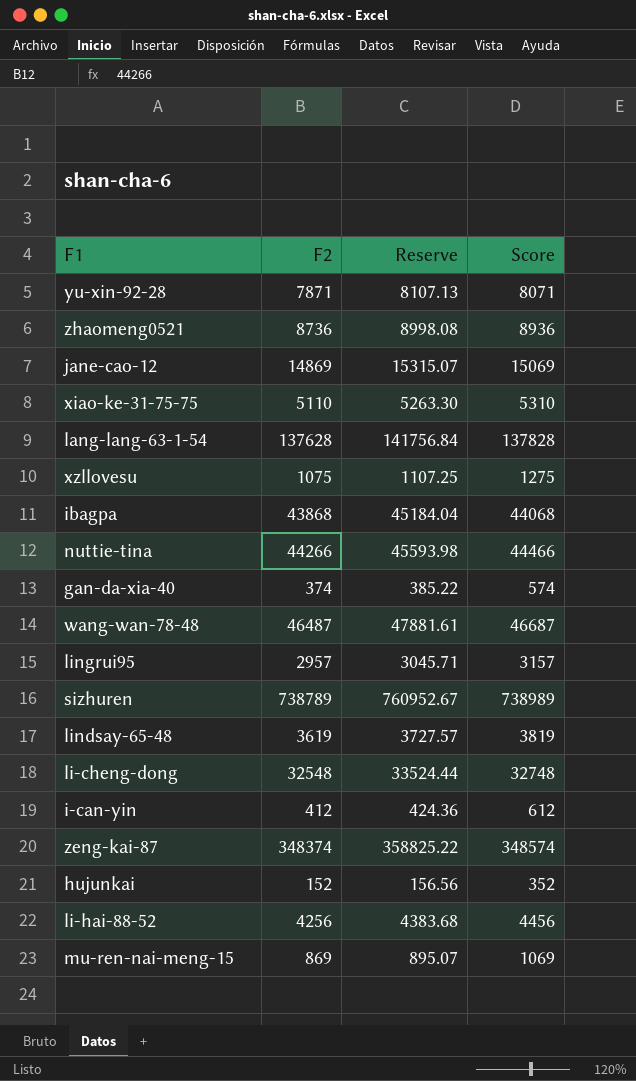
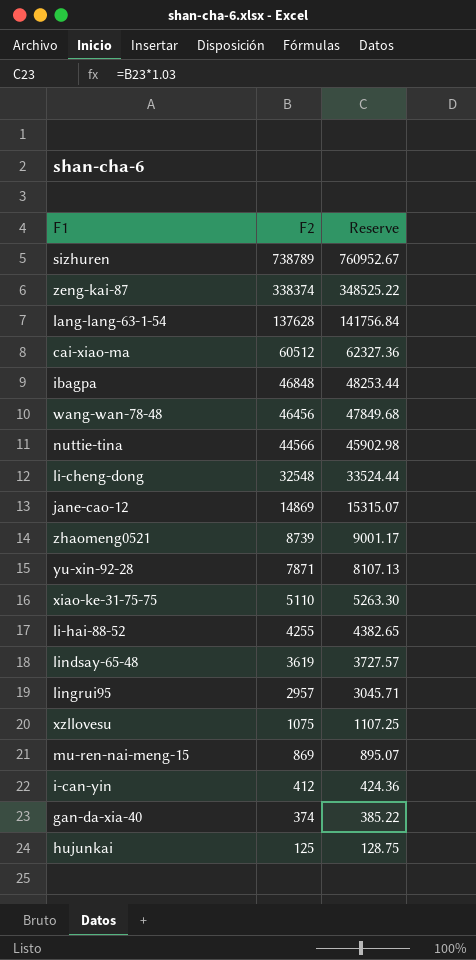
row order: none -> F2 descending
column Score | formula: [F2] + 200 -> none
zeng-kai-87 | F2: 348374 -> 338374
zeng-kai-87 | Reserve: 358825.22 -> 348525.22
row cai-xiao-ma: none -> 60512 | 62327.36
ibagpa | F2: 43868 -> 46848
ibagpa | Reserve: 45184.04 -> 48253.44
wang-wan-78-48 | F2: 46487 -> 46456
wang-wan-78-48 | Reserve: 47881.61 -> 47849.68
nuttie-tina | F2: 44266 -> 44566
nuttie-tina | Reserve: 45593.98 -> 45902.98
zhaomeng0521 | F2: 8736 -> 8739
zhaomeng0521 | Reserve: 8998.08 -> 9001.17
li-hai-88-52 | F2: 4256 -> 4255
li-hai-88-52 | Reserve: 4383.68 -> 4382.65
hujunkai | F2: 152 -> 125
hujunkai | Reserve: 156.56 -> 128.75

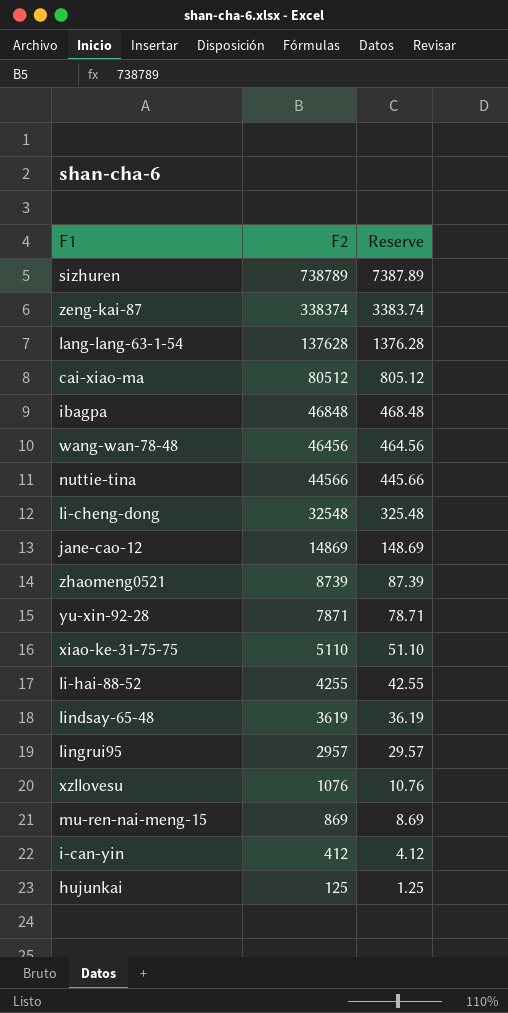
column Reserve | formula: [F2] * 1.03 -> [F2] * 0.01
row gan-da-xia-40: 374 | 385.22 -> none
cai-xiao-ma | F2: 60512 -> 80512
xzllovesu | F2: 1075 -> 1076

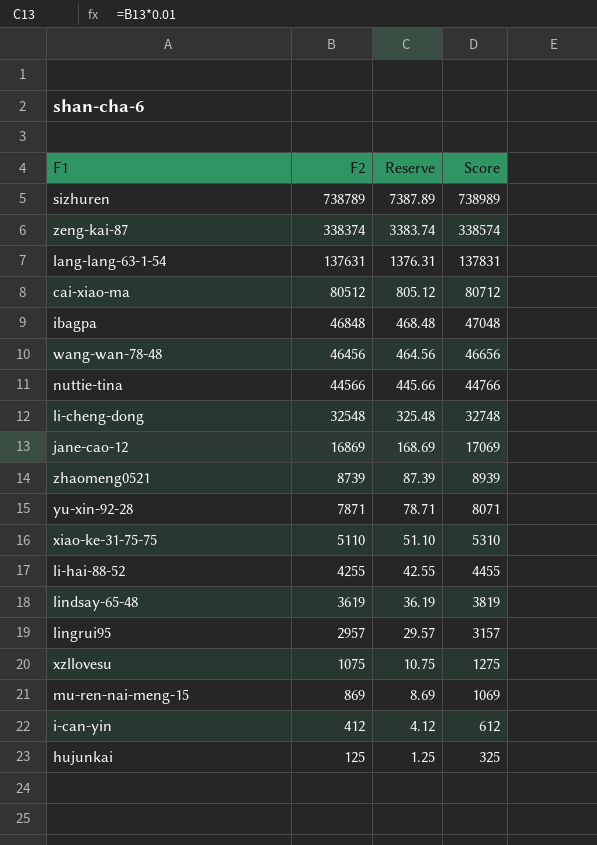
column Score | formula: none -> [F2] + 200
lang-lang-63-1-54 | F2: 137628 -> 137631
lang-lang-63-1-54 | Reserve: 1376.28 -> 1376.31
jane-cao-12 | F2: 14869 -> 16869
jane-cao-12 | Reserve: 148.69 -> 168.69
xzllovesu | F2: 1076 -> 1075
xzllovesu | Reserve: 10.76 -> 10.75

